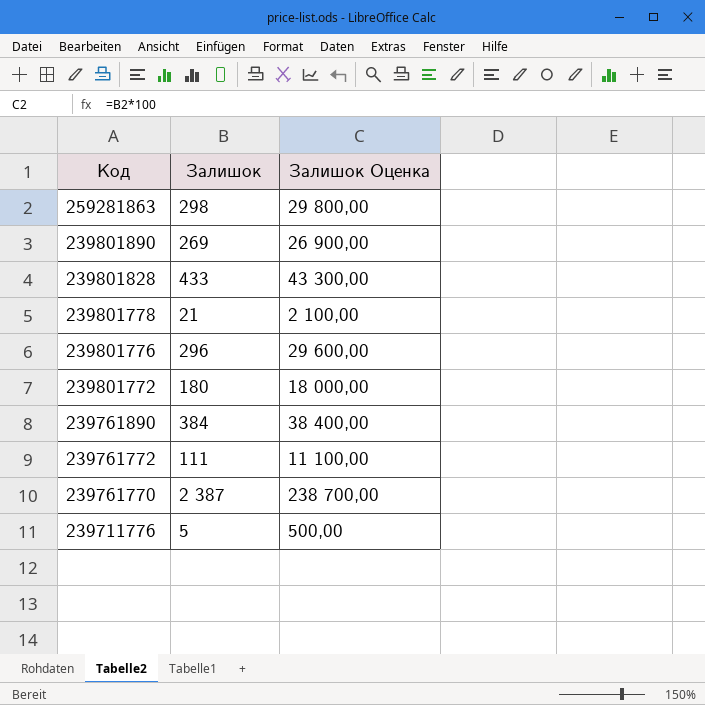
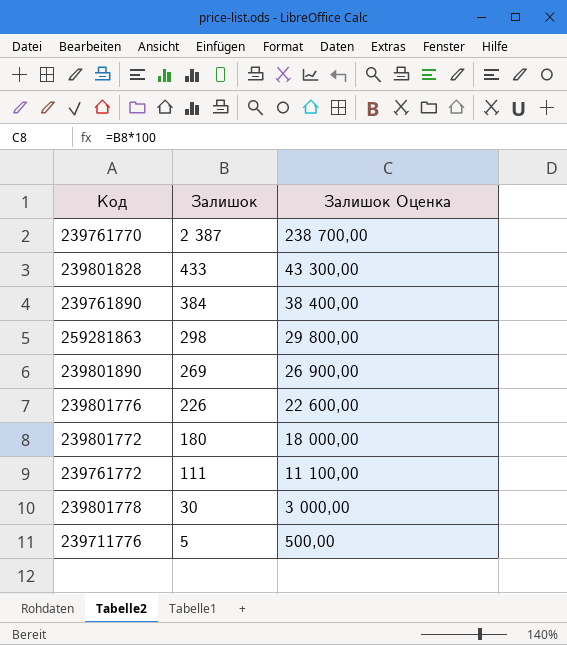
row order: Код descending -> Залишок descending
239801776 | Залишок: 296 -> 226
239801776 | Залишок Оценка: 29 600,00 -> 22 600,00
239801778 | Залишок: 21 -> 30
239801778 | Залишок Оценка: 2 100,00 -> 3 000,00

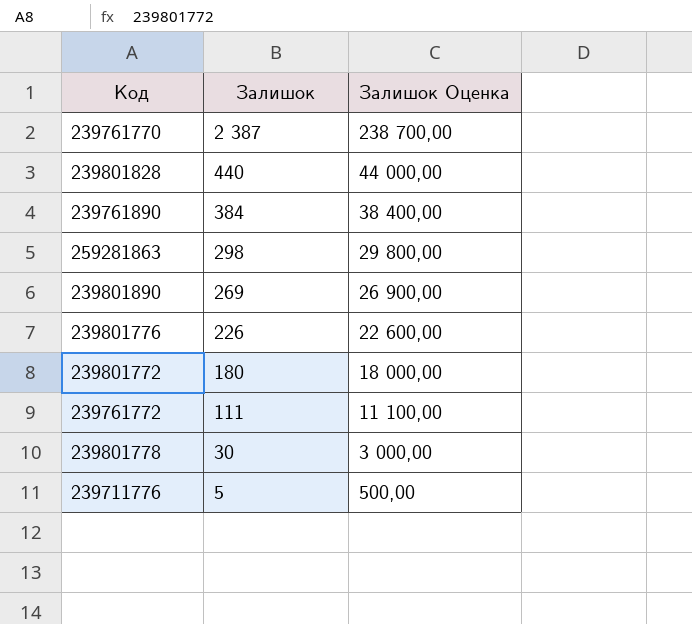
239801828 | Залишок: 433 -> 440
239801828 | Залишок Оценка: 43 300,00 -> 44 000,00

